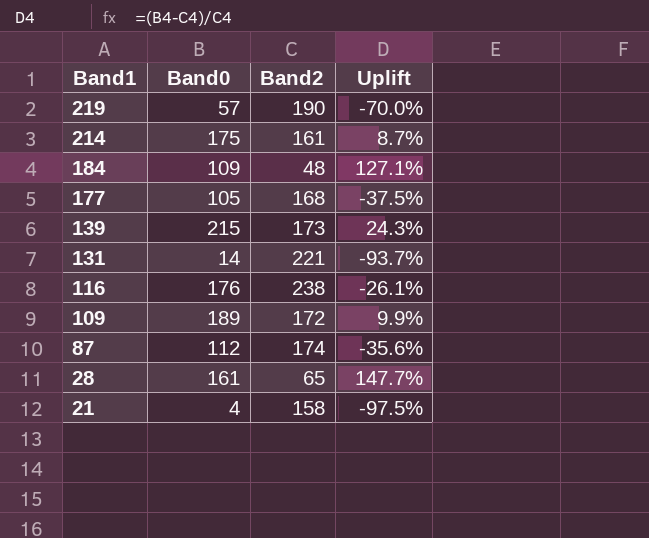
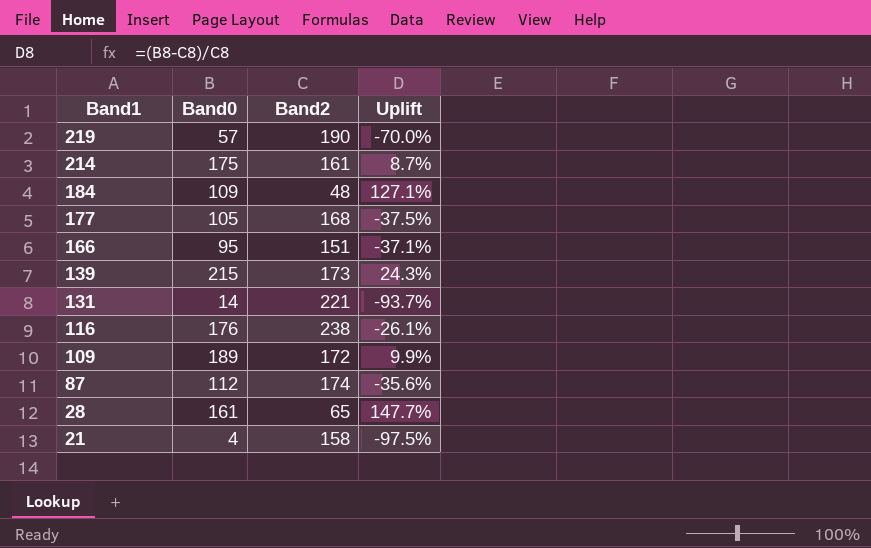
row 166: none -> 95 | 151 | -37.1%

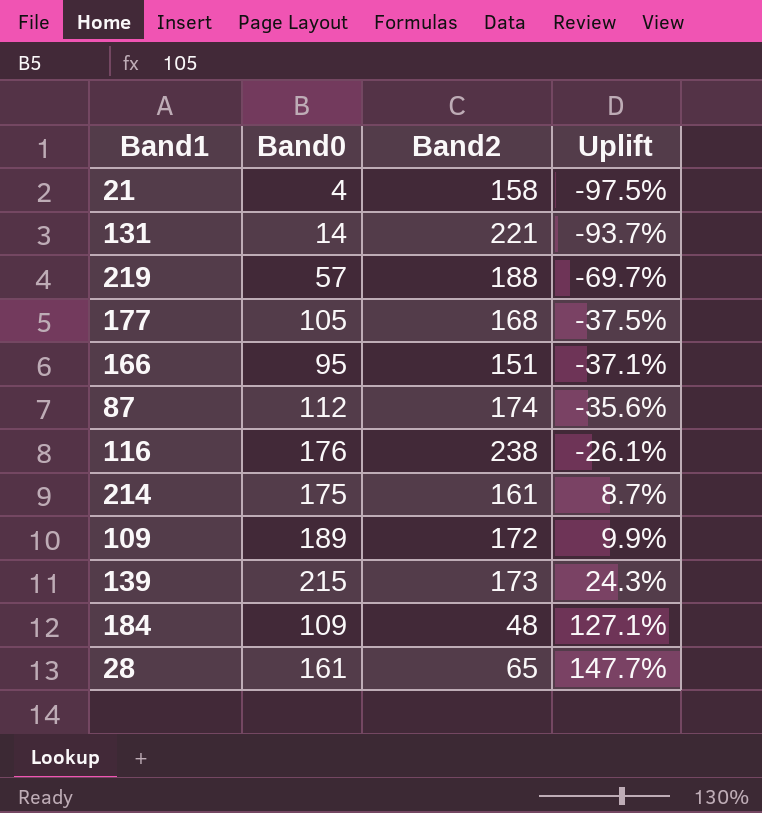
row order: Band1 descending -> Uplift ascending
219 | Band2: 190 -> 188
219 | Uplift: -70.0% -> -69.7%

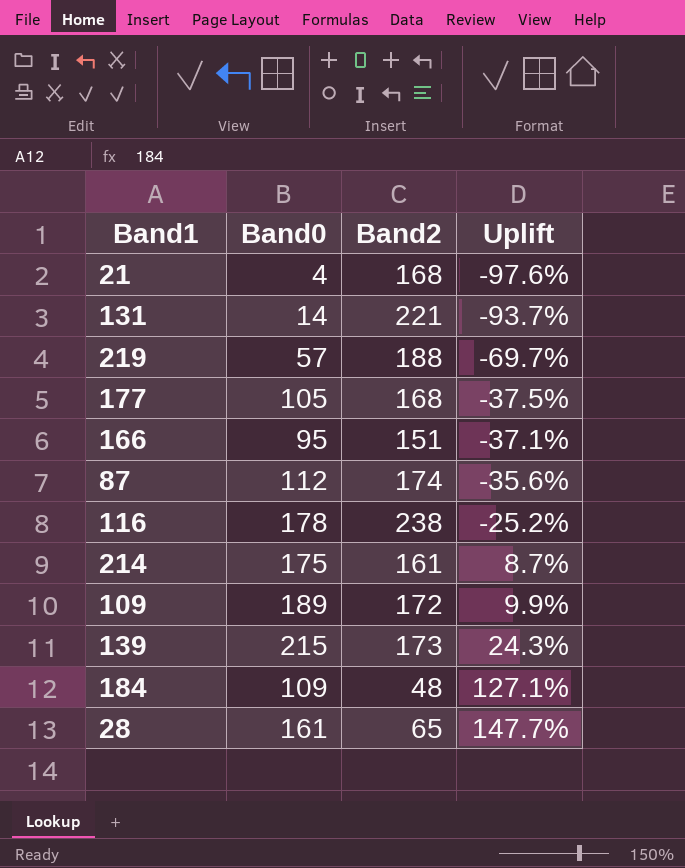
21 | Band2: 158 -> 168
21 | Uplift: -97.5% -> -97.6%
116 | Band0: 176 -> 178
116 | Uplift: -26.1% -> -25.2%

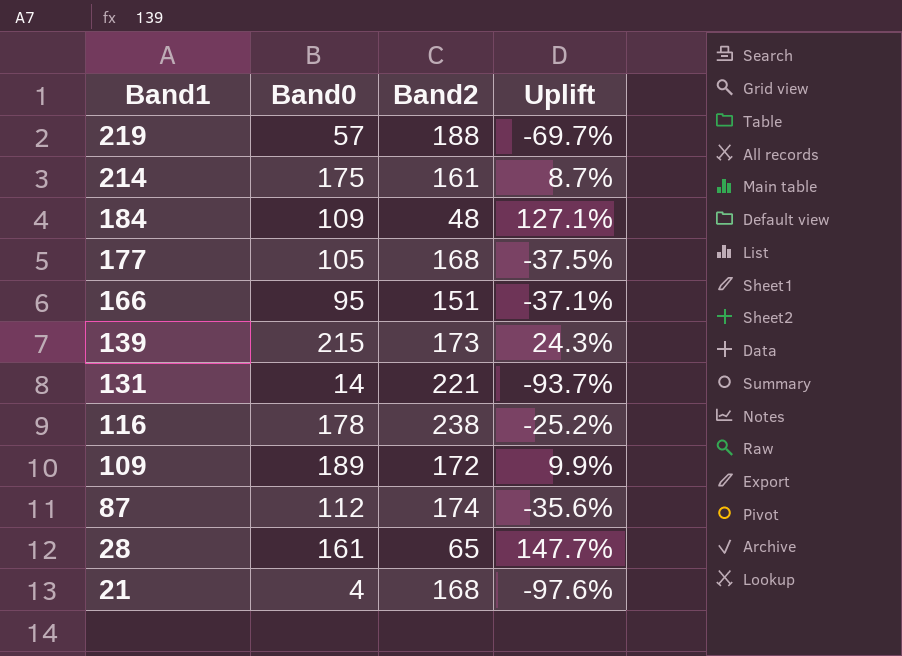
row order: Uplift ascending -> Band1 descending

